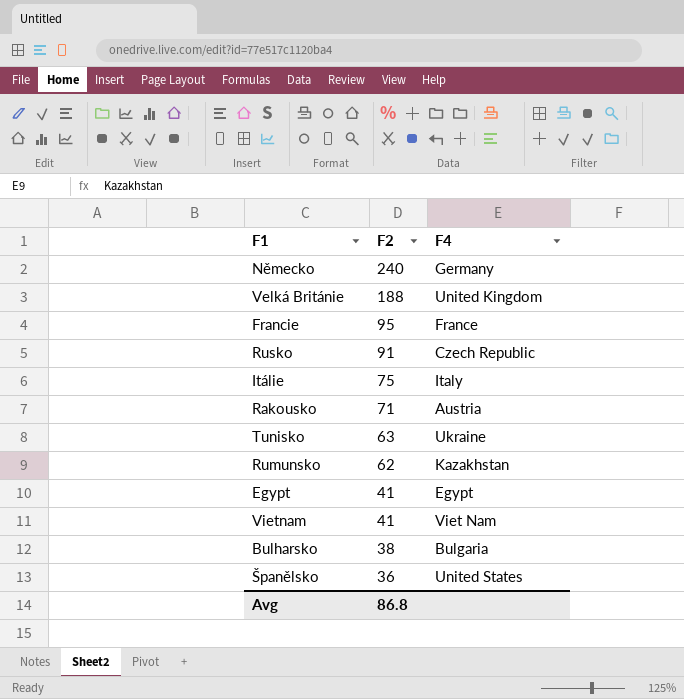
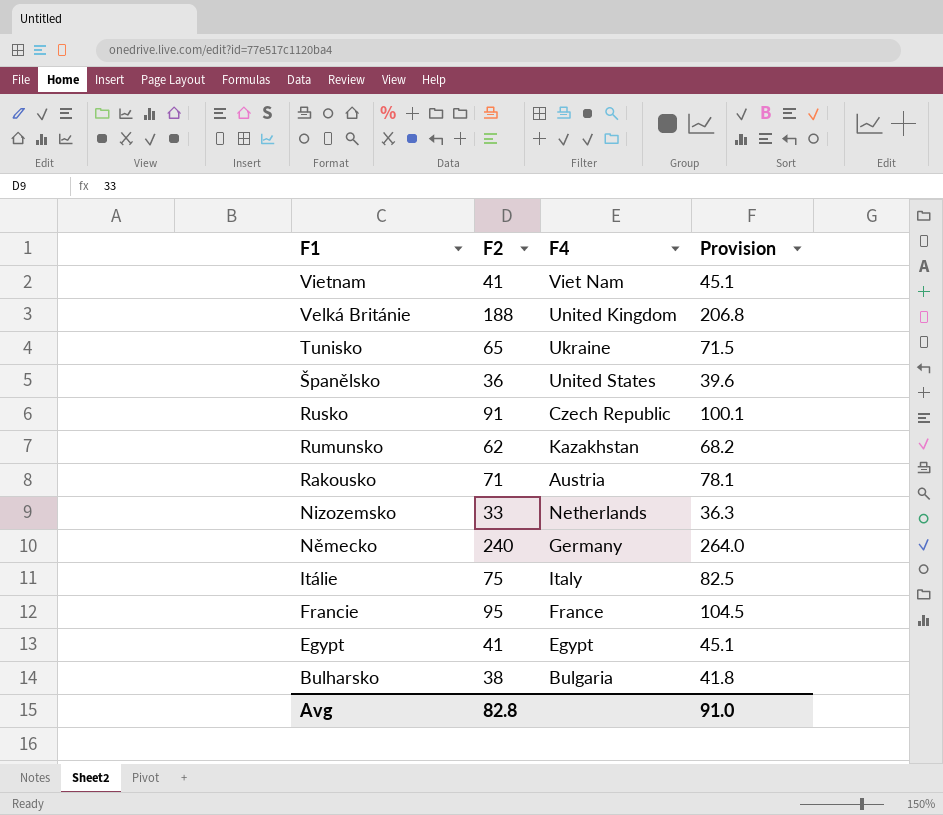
row order: F2 descending -> F1 descending
column Provision | formula: none -> [F2] * 1.1
Tunisko | F2: 63 -> 65
row Nizozemsko: none -> 33 | Netherlands | 36.3
Avg | F2: 86.8 -> 82.8

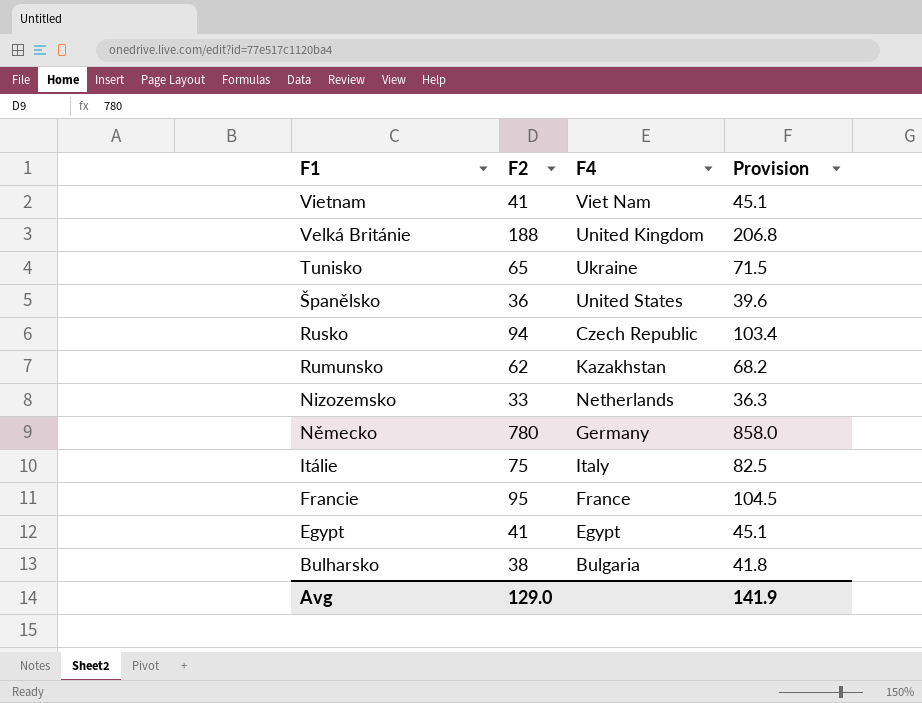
row Rakousko: 71 | Austria | 78.1 -> none
Rusko | F2: 91 -> 94
Rusko | Provision: 100.1 -> 103.4
Německo | F2: 240 -> 780
Německo | Provision: 264.0 -> 858.0
Avg | F2: 82.8 -> 129.0
Avg | Provision: 91.0 -> 141.9

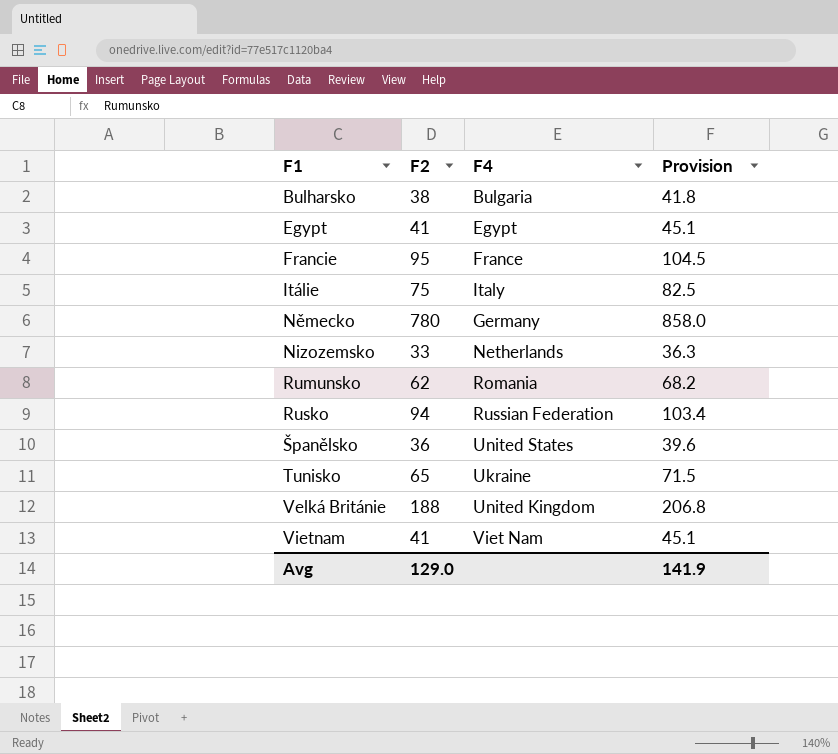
row order: F1 descending -> F1 ascending
Rumunsko | F4: Kazakhstan -> Romania
Rusko | F4: Czech Republic -> Russian Federation

